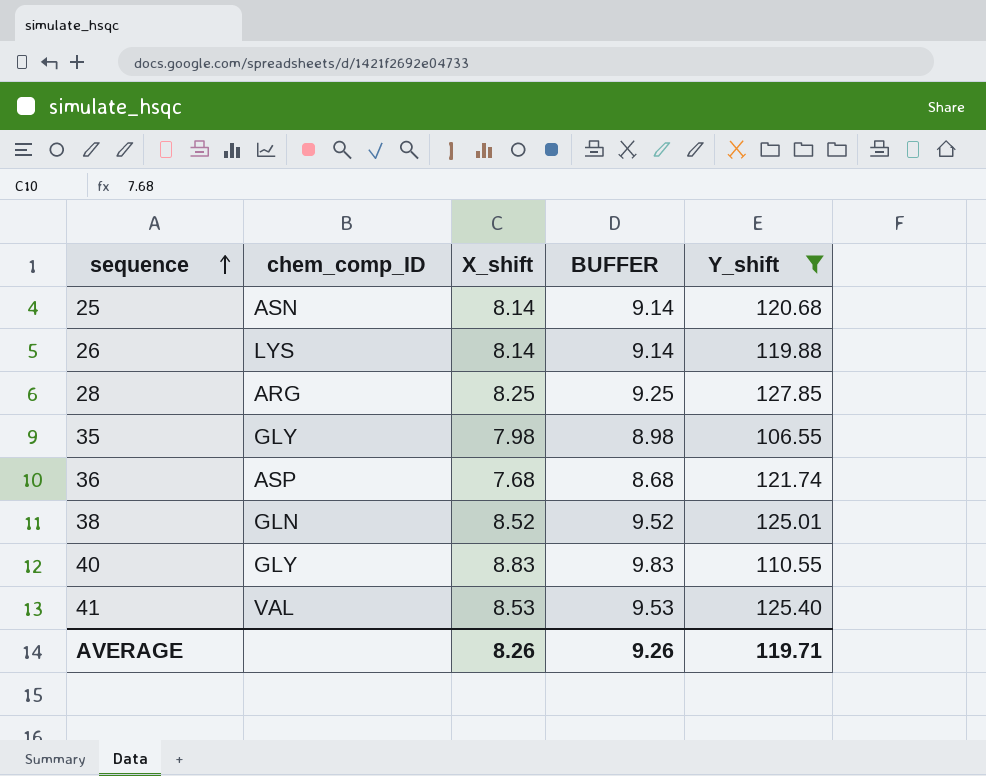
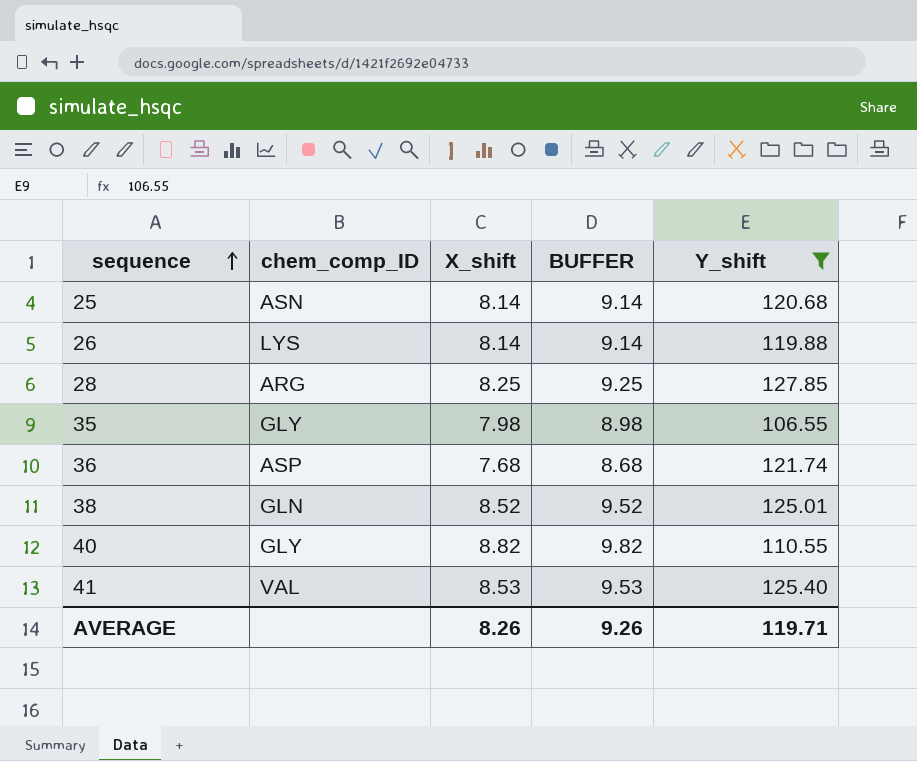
40 | X_shift: 8.83 -> 8.82
40 | BUFFER: 9.83 -> 9.82

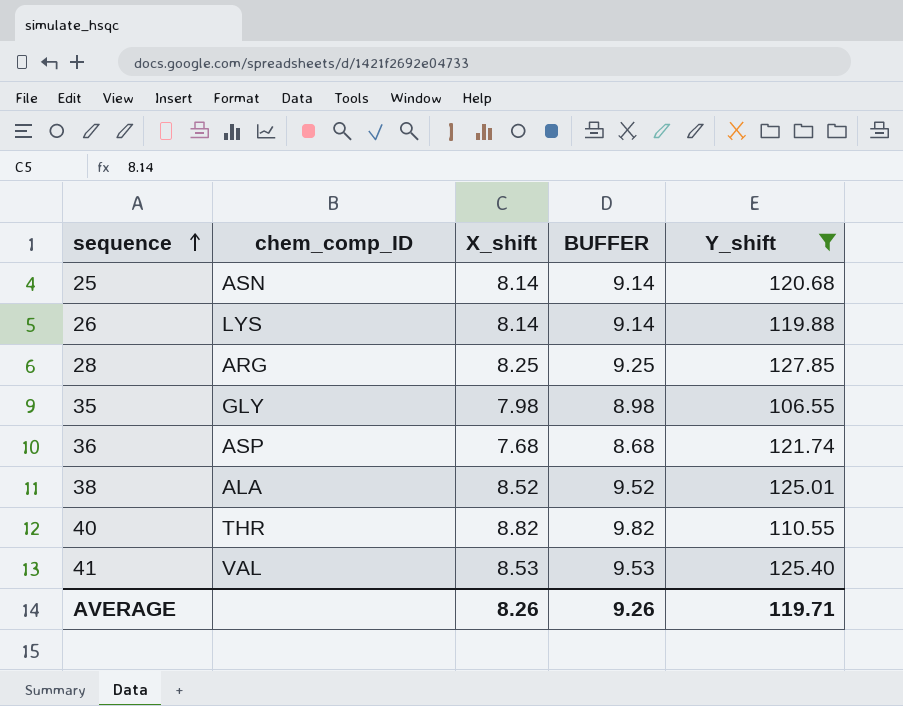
38 | chem_comp_ID: GLN -> ALA
40 | chem_comp_ID: GLY -> THR

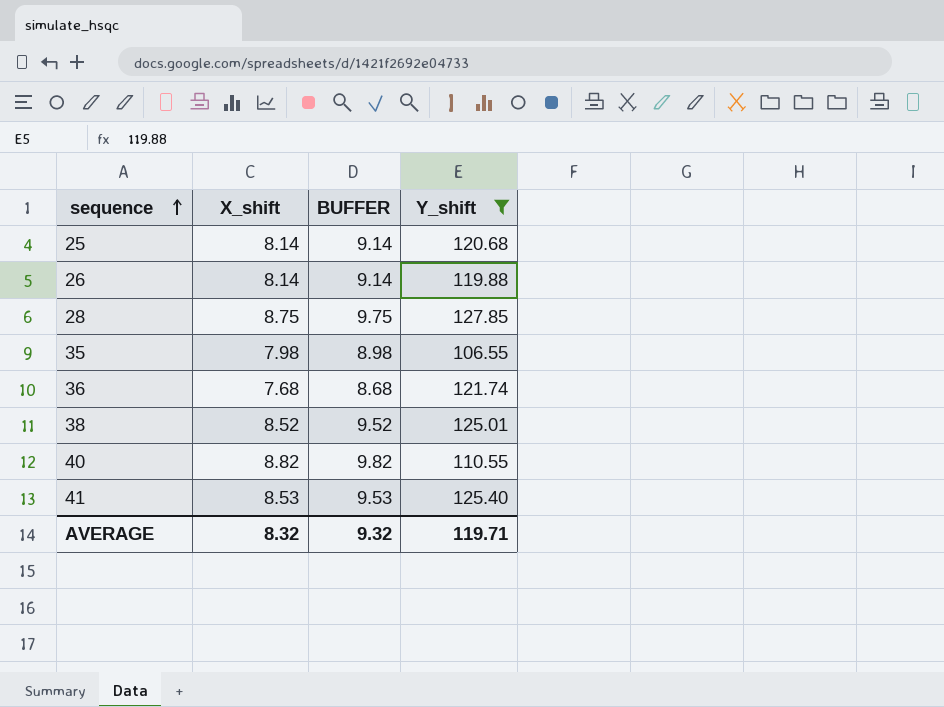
column chem_comp_ID | position: 2 -> none
28 | X_shift: 8.25 -> 8.75
28 | BUFFER: 9.25 -> 9.75
AVERAGE | X_shift: 8.26 -> 8.32
AVERAGE | BUFFER: 9.26 -> 9.32

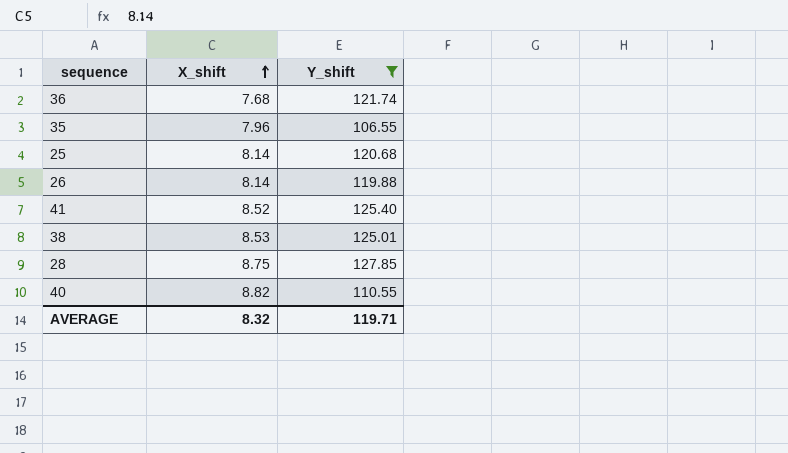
row order: sequence ascending -> X_shift ascending
column BUFFER | formula: [X_shift] + 1 -> none
35 | X_shift: 7.98 -> 7.96
41 | X_shift: 8.53 -> 8.52
38 | X_shift: 8.52 -> 8.53

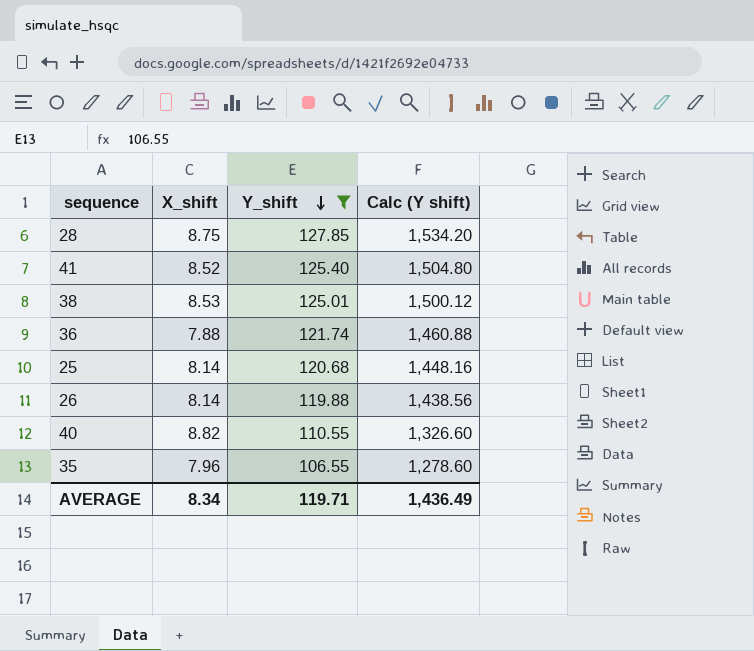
row order: X_shift ascending -> Y_shift descending
column Calc (Y shift) | formula: none -> [Y_shift] * 12
36 | X_shift: 7.68 -> 7.88
AVERAGE | X_shift: 8.32 -> 8.34

